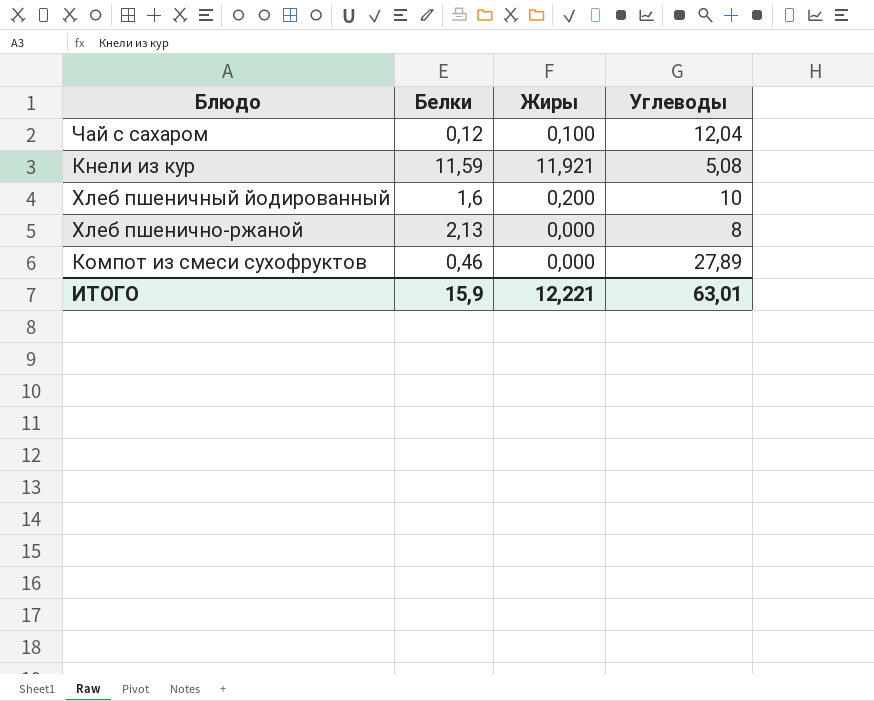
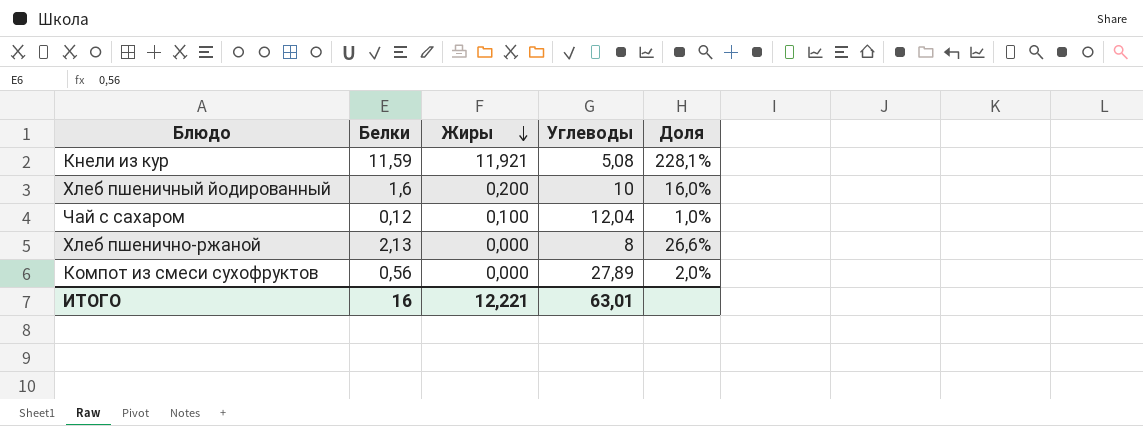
row order: none -> Жиры descending
column Доля | formula: none -> [Белки] / [Углеводы]
Компот из смеси сухофруктов | Белки: 0,46 -> 0,56
ИТОГО | Белки: 15,9 -> 16

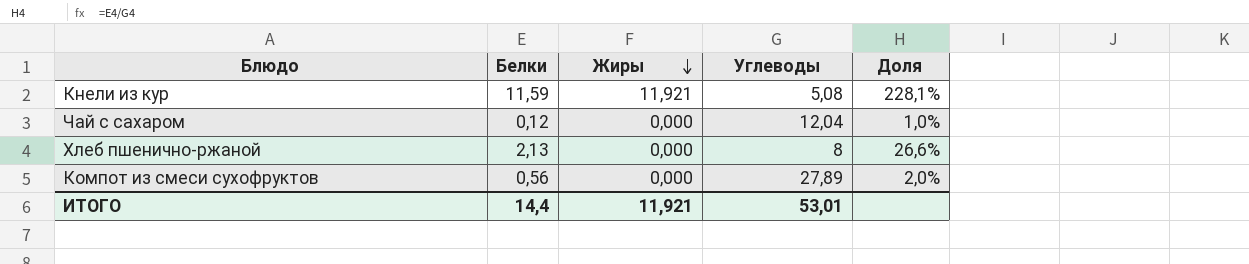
row Хлеб пшеничный йодированный: 1,6 | 0,200 | 10 | 16,0% -> none
Чай с сахаром | Жиры: 0,100 -> 0,000
ИТОГО | Белки: 16 -> 14,4
ИТОГО | Жиры: 12,221 -> 11,921
ИТОГО | Углеводы: 63,01 -> 53,01

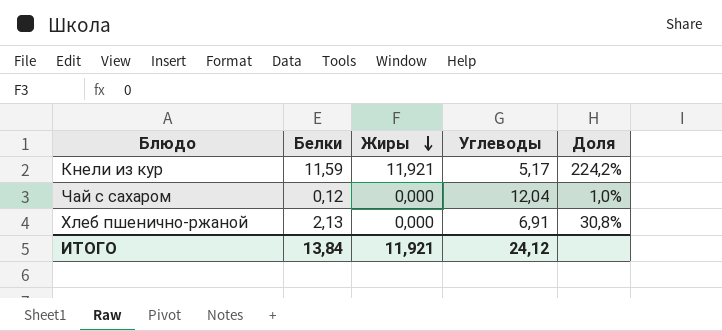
row Компот из смеси сухофруктов: 0,56 | 0,000 | 27,89 | 2,0% -> none
Кнели из кур | Углеводы: 5,08 -> 5,17
Кнели из кур | Доля: 228,1% -> 224,2%
Хлеб пшенично-ржаной | Углеводы: 8 -> 6,91
Хлеб пшенично-ржаной | Доля: 26,6% -> 30,8%
ИТОГО | Белки: 14,4 -> 13,84
ИТОГО | Углеводы: 53,01 -> 24,12

